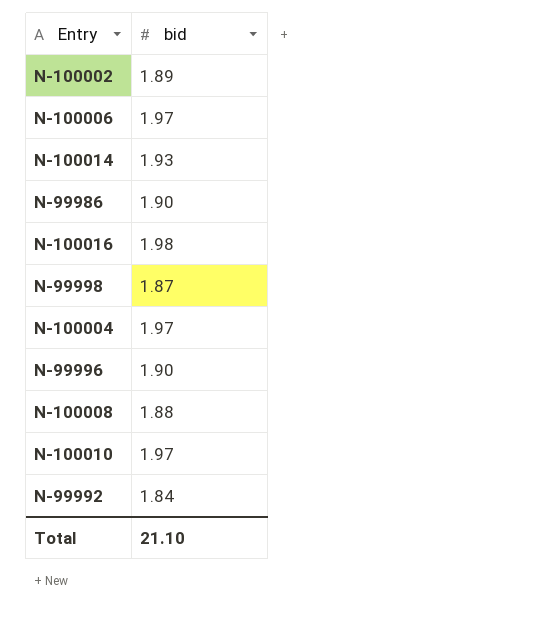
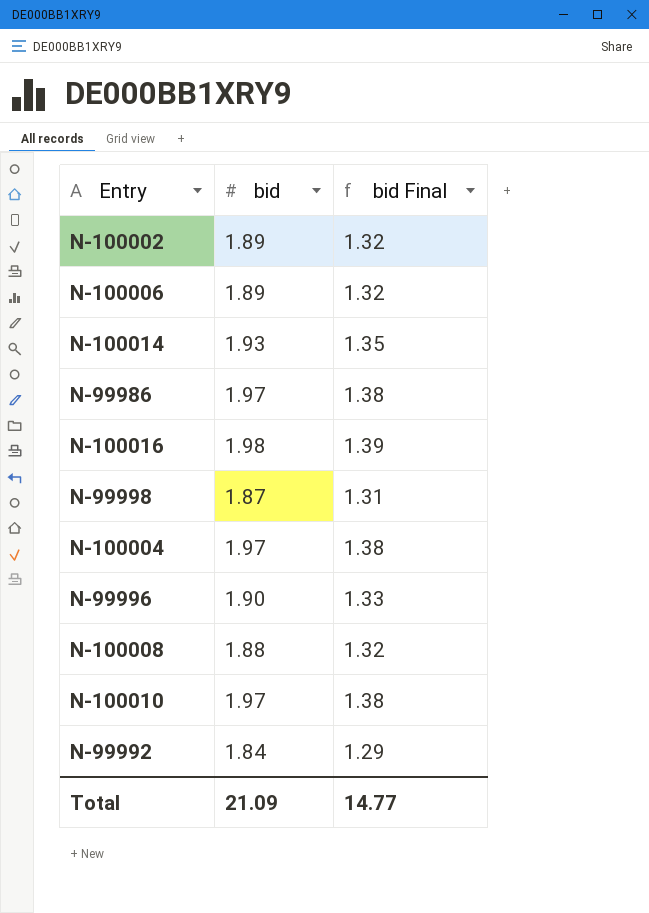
column bid Final | formula: none -> [bid] * 0.7
N-100006 | bid: 1.97 -> 1.89
N-99986 | bid: 1.90 -> 1.97
Total | bid: 21.10 -> 21.09

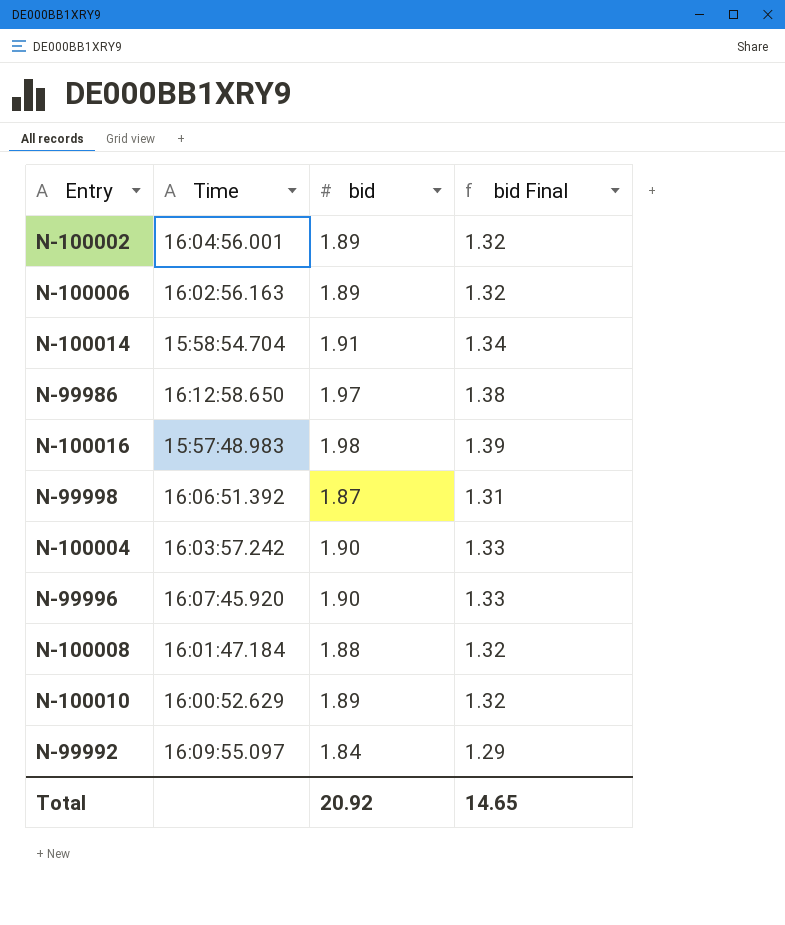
column Time | position: none -> 2
N-100014 | bid: 1.93 -> 1.91
N-100014 | bid Final: 1.35 -> 1.34
N-100004 | bid: 1.97 -> 1.90
N-100004 | bid Final: 1.38 -> 1.33
N-100010 | bid: 1.97 -> 1.89
N-100010 | bid Final: 1.38 -> 1.32
Total | bid: 21.09 -> 20.92
Total | bid Final: 14.77 -> 14.65

